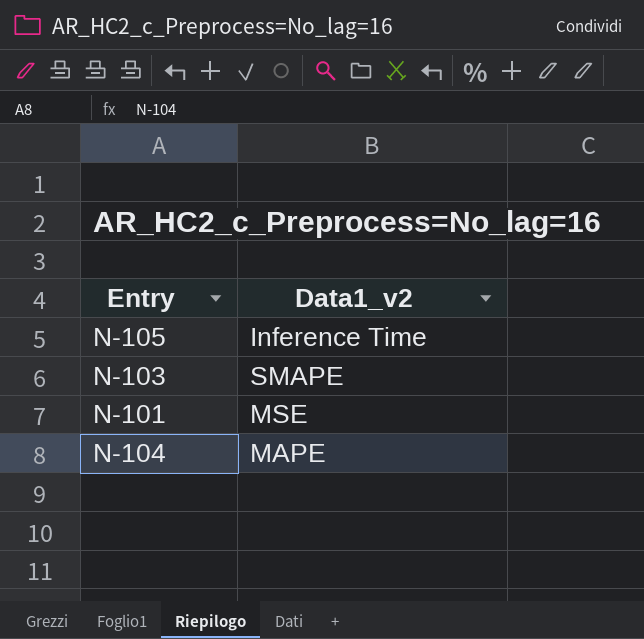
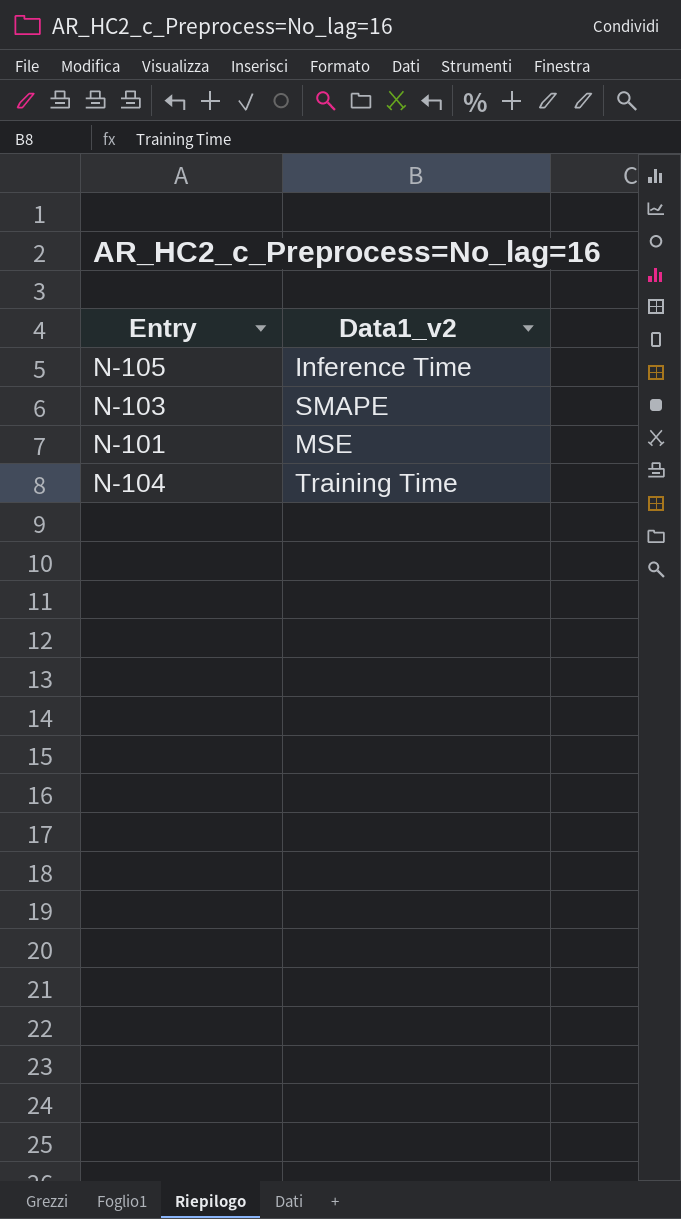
N-104 | Data1_v2: MAPE -> Training Time

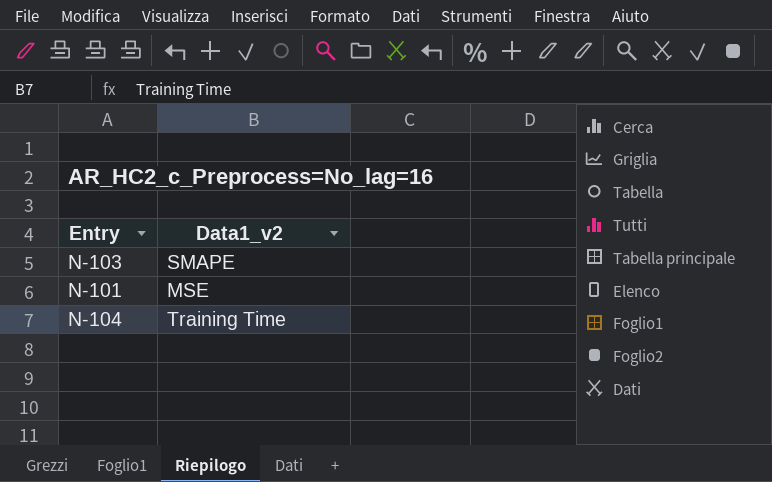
row N-105: Inference Time -> none

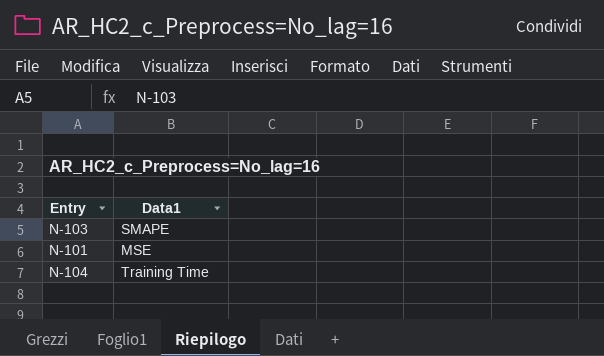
column name: Data1_v2 -> Data1

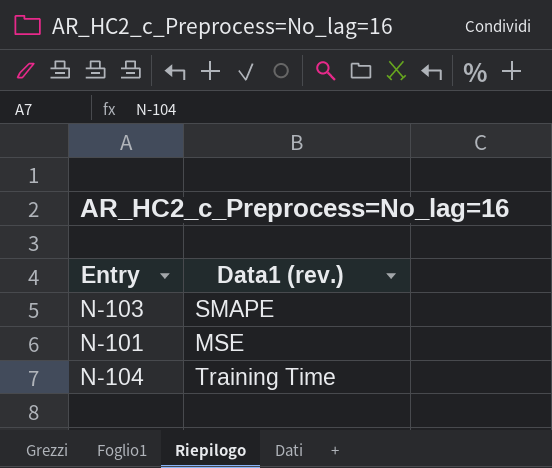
column name: Data1 -> Data1 (rev.)

